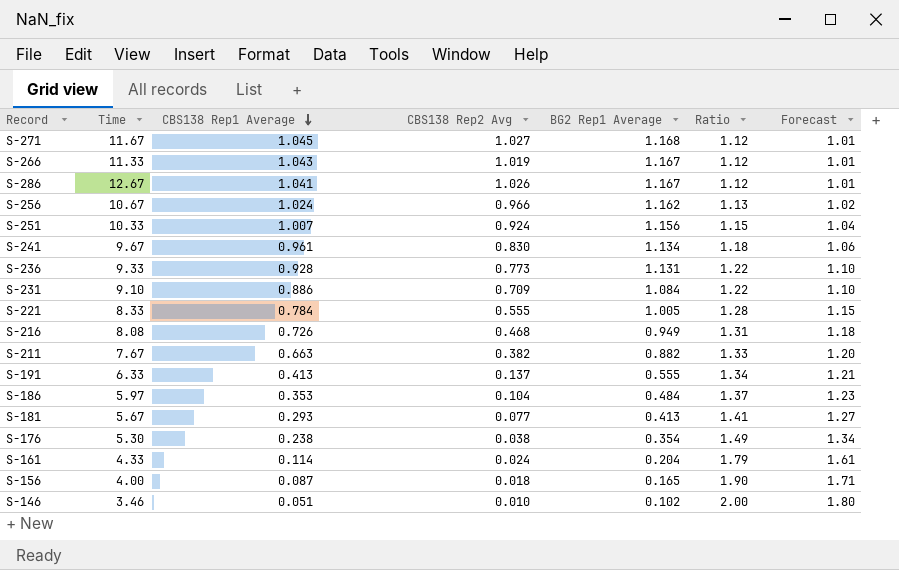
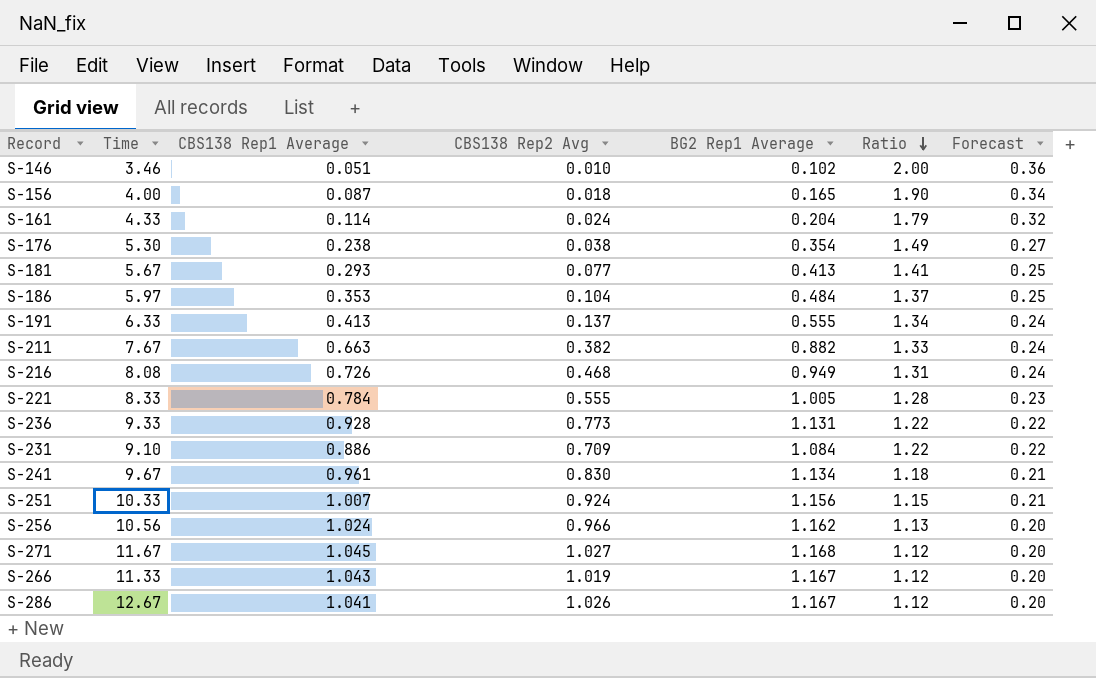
row order: CBS138 Rep1 Average descending -> Ratio descending
column Forecast | formula: [Ratio] * 0.9 -> [Ratio] * 0.18
S-256 | Time: 10.67 -> 10.56

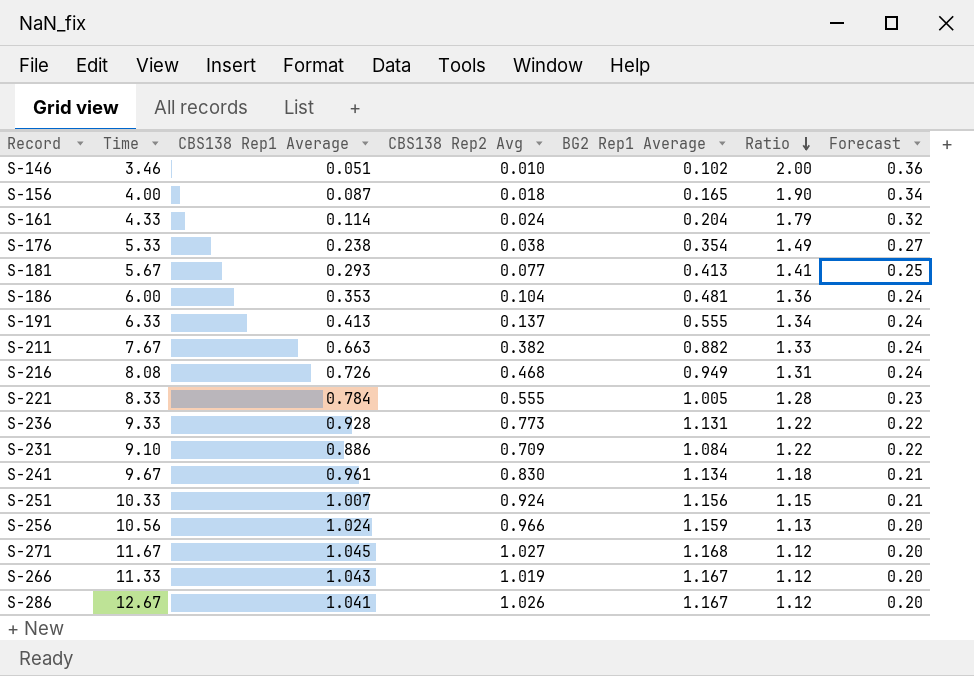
S-176 | Time: 5.30 -> 5.33
S-186 | Time: 5.97 -> 6.00
S-186 | BG2 Rep1 Average: 0.484 -> 0.481
S-186 | Ratio: 1.37 -> 1.36
S-186 | Forecast: 0.25 -> 0.24
S-256 | BG2 Rep1 Average: 1.162 -> 1.159

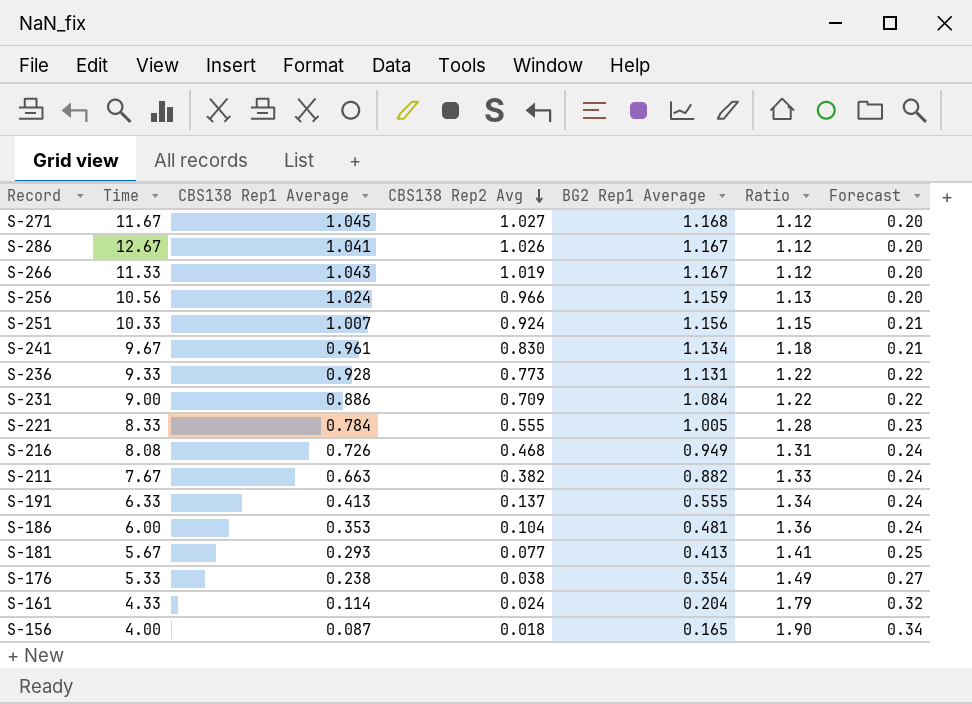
row order: Ratio descending -> CBS138 Rep2 Avg descending
row S-146: 3.46 | 0.051 | 0.010 | 0.102 | 2.00 | 0.36 -> none
S-231 | Time: 9.10 -> 9.00

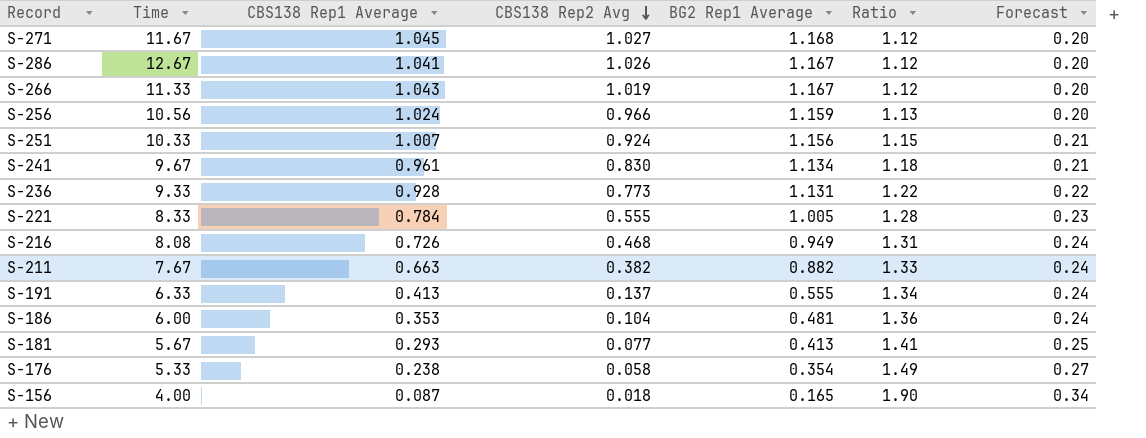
row S-231: 9.00 | 0.886 | 0.709 | 1.084 | 1.22 | 0.22 -> none
row S-161: 4.33 | 0.114 | 0.024 | 0.204 | 1.79 | 0.32 -> none
S-176 | CBS138 Rep2 Avg: 0.038 -> 0.058

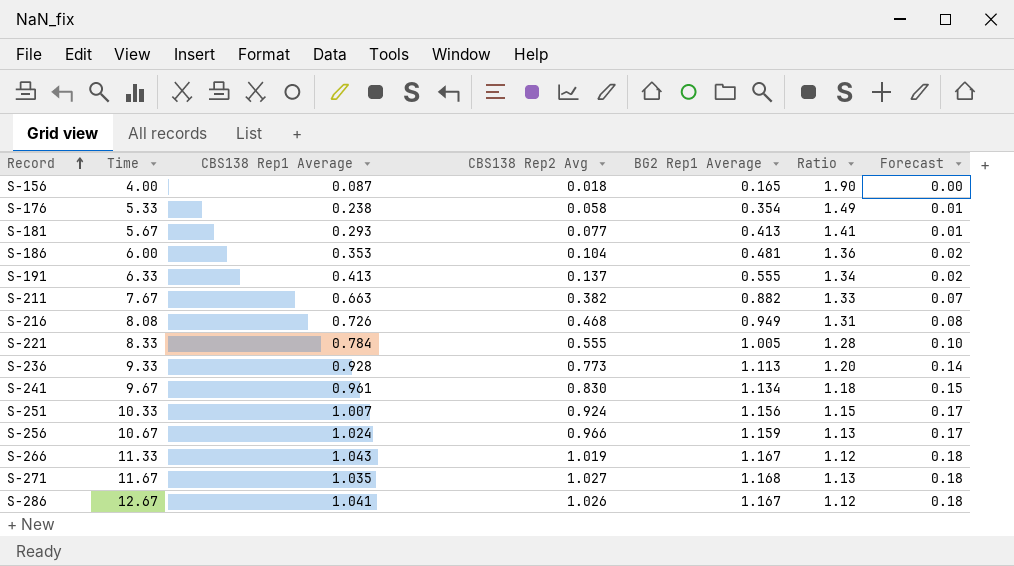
row order: CBS138 Rep2 Avg descending -> Record ascending
column Forecast | formula: [Ratio] * 0.18 -> [CBS138 Rep2 Avg] * 0.18
S-236 | BG2 Rep1 Average: 1.131 -> 1.113
S-236 | Ratio: 1.22 -> 1.20
S-256 | Time: 10.56 -> 10.67
S-271 | CBS138 Rep1 Average: 1.045 -> 1.035
S-271 | Ratio: 1.12 -> 1.13

